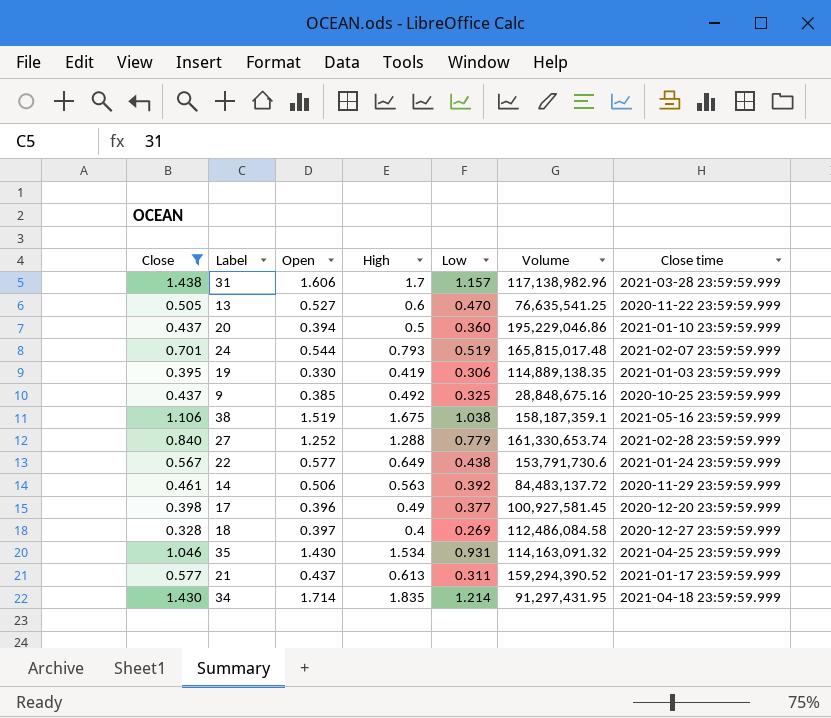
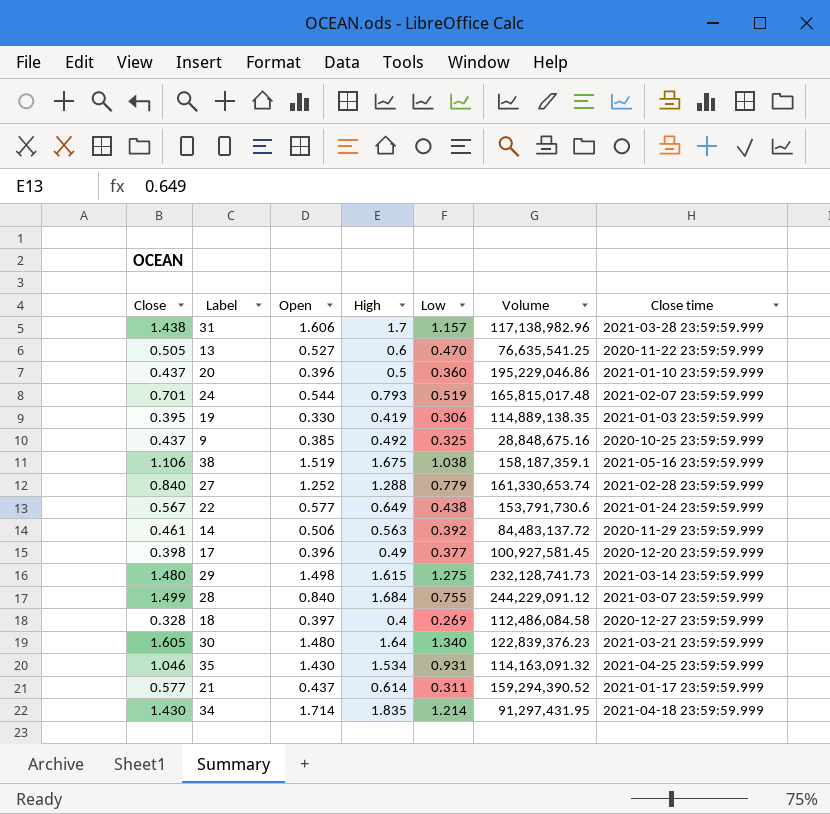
filter: Close <= 1.438 -> none
20 | Open: 0.394 -> 0.396
21 | High: 0.613 -> 0.614

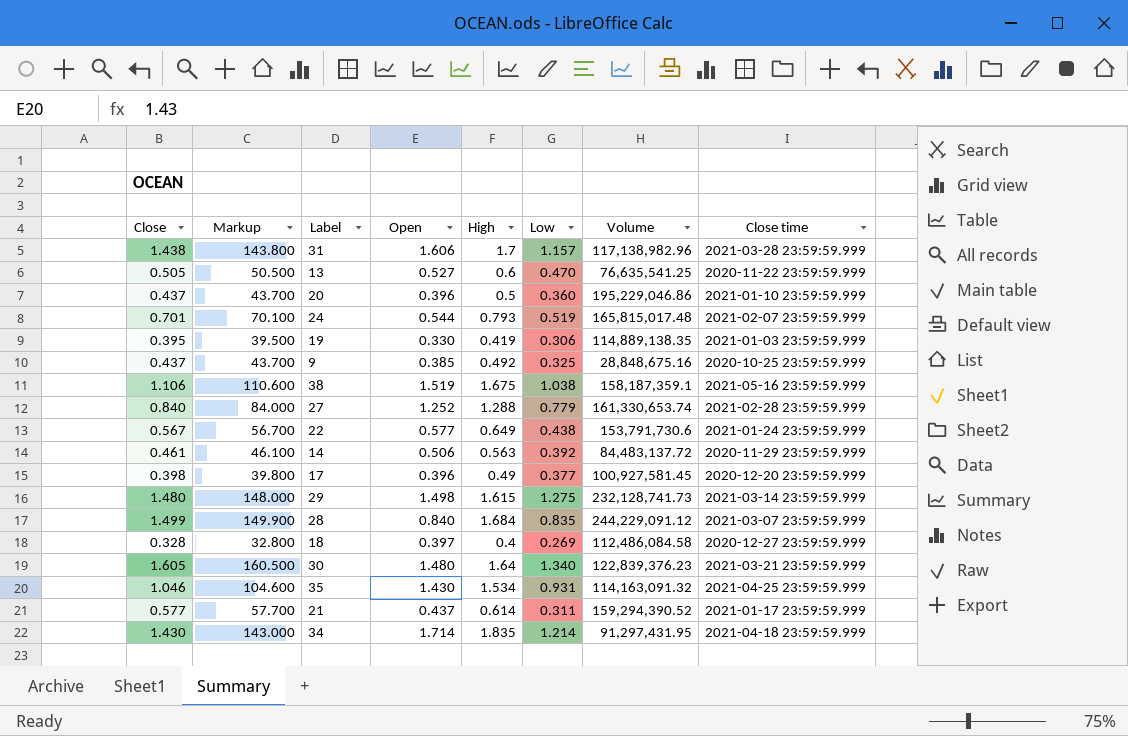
column Markup | formula: none -> [Close] * 100
28 | Low: 0.755 -> 0.835

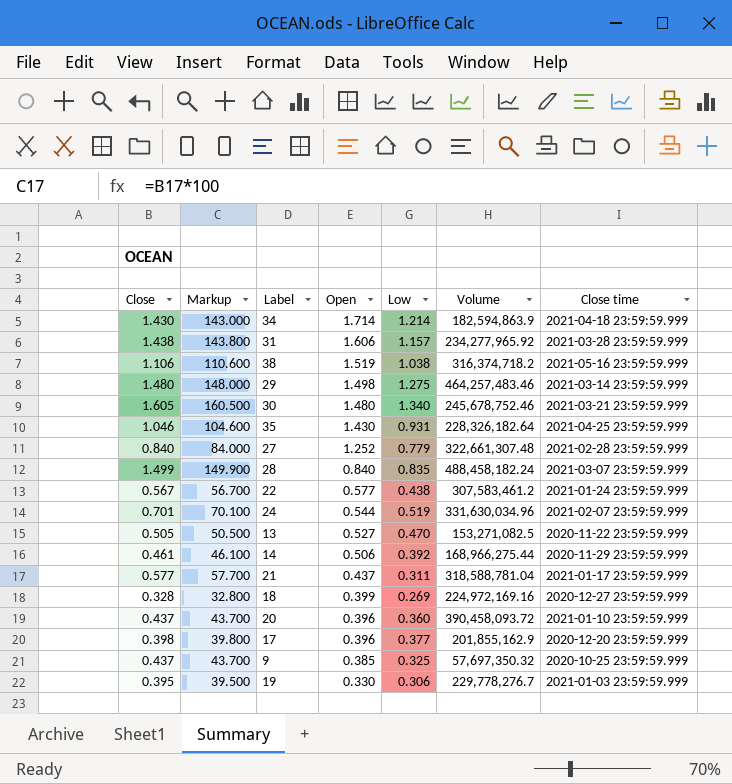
row order: none -> Open descending
column High | position: 5 -> none
34 | Volume: 91,297,431.95 -> 182,594,863.9
31 | Volume: 117,138,982.96 -> 234,277,965.92
38 | Volume: 158,187,359.1 -> 316,374,718.2
29 | Volume: 232,128,741.73 -> 464,257,483.46
30 | Volume: 122,839,376.23 -> 245,678,752.46
35 | Volume: 114,163,091.32 -> 228,326,182.64
27 | Volume: 161,330,653.74 -> 322,661,307.48
28 | Volume: 244,229,091.12 -> 488,458,182.24
22 | Volume: 153,791,730.6 -> 307,583,461.2
24 | Volume: 165,815,017.48 -> 331,630,034.96
13 | Volume: 76,635,541.25 -> 153,271,082.5
14 | Volume: 84,483,137.72 -> 168,966,275.44
21 | Volume: 159,294,390.52 -> 318,588,781.04
18 | Open: 0.397 -> 0.399
18 | Volume: 112,486,084.58 -> 224,972,169.16
20 | Volume: 195,229,046.86 -> 390,458,093.72
17 | Volume: 100,927,581.45 -> 201,855,162.9
9 | Volume: 28,848,675.16 -> 57,697,350.32
19 | Volume: 114,889,138.35 -> 229,778,276.7

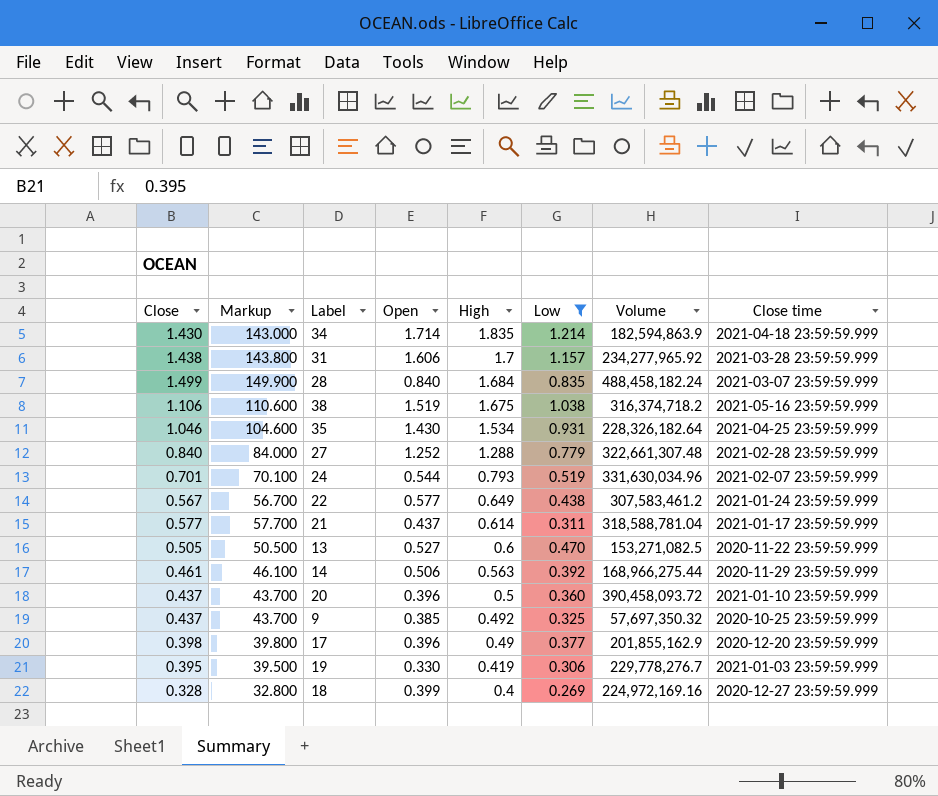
filter: none -> Low <= 1.214
row order: Open descending -> High descending
column High | position: none -> 5

